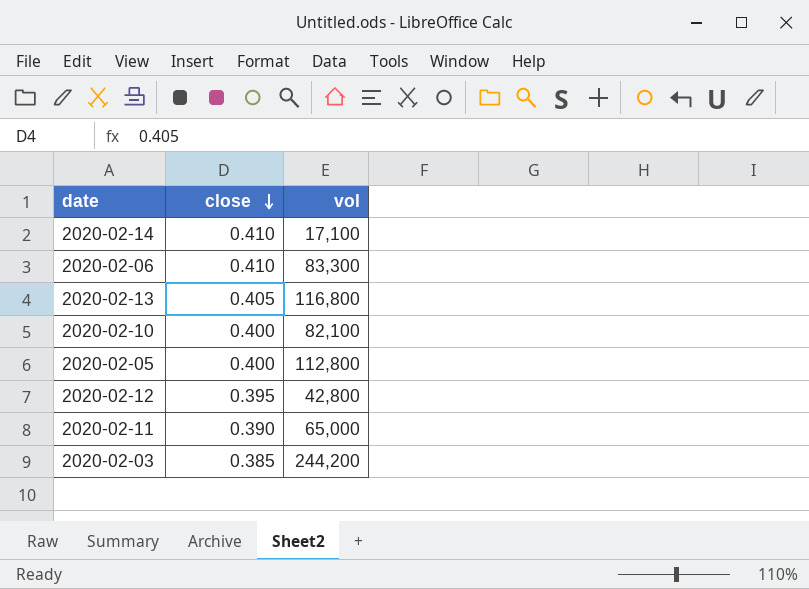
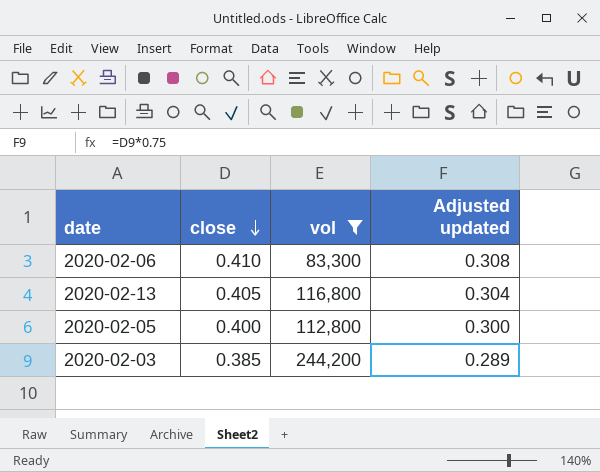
filter: none -> vol >= 83,300
column Adjusted updated | formula: none -> [close] * 0.75

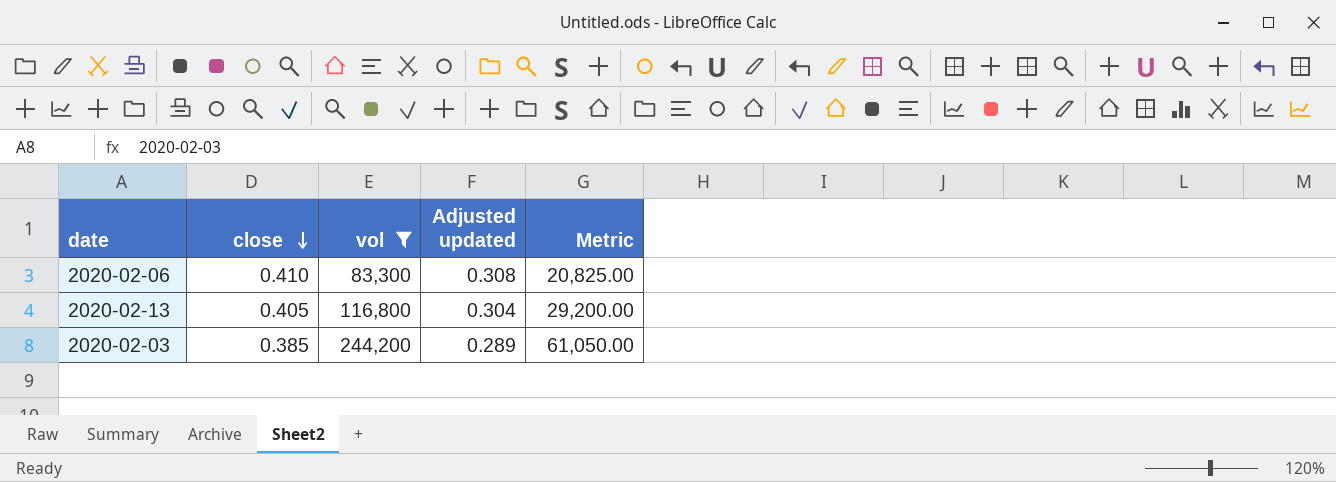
column Metric | formula: none -> [vol] * 0.25
row 2020-02-05: 0.400 | 112,800 | 0.300 -> none

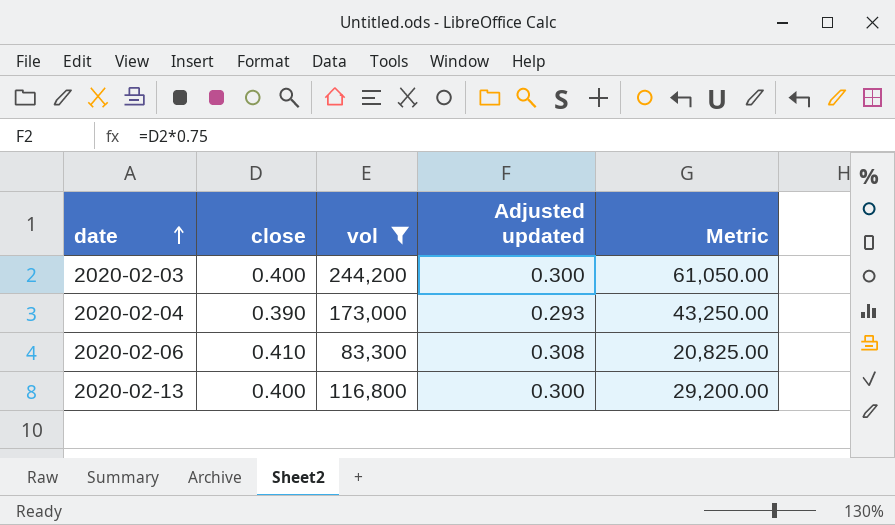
row order: close descending -> date ascending
2020-02-03 | close: 0.385 -> 0.400
2020-02-03 | Adjusted updated: 0.289 -> 0.300
row 2020-02-04: none -> 0.390 | 173,000 | 0.293 | 43,250.00
2020-02-13 | close: 0.405 -> 0.400
2020-02-13 | Adjusted updated: 0.304 -> 0.300

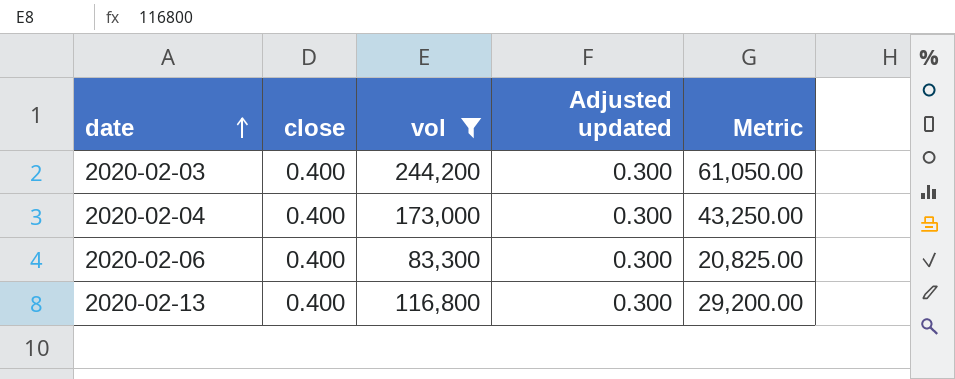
2020-02-04 | close: 0.390 -> 0.400
2020-02-04 | Adjusted updated: 0.293 -> 0.300
2020-02-06 | close: 0.410 -> 0.400
2020-02-06 | Adjusted updated: 0.308 -> 0.300

